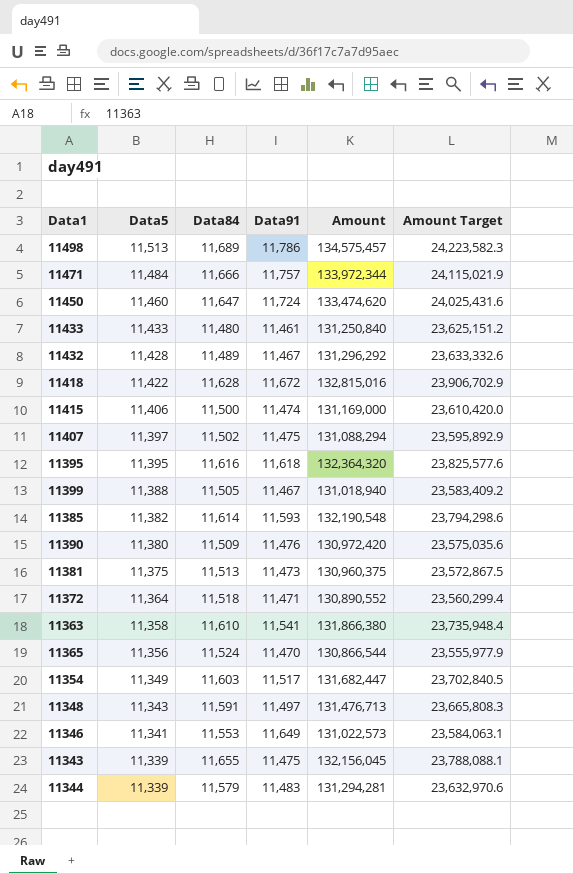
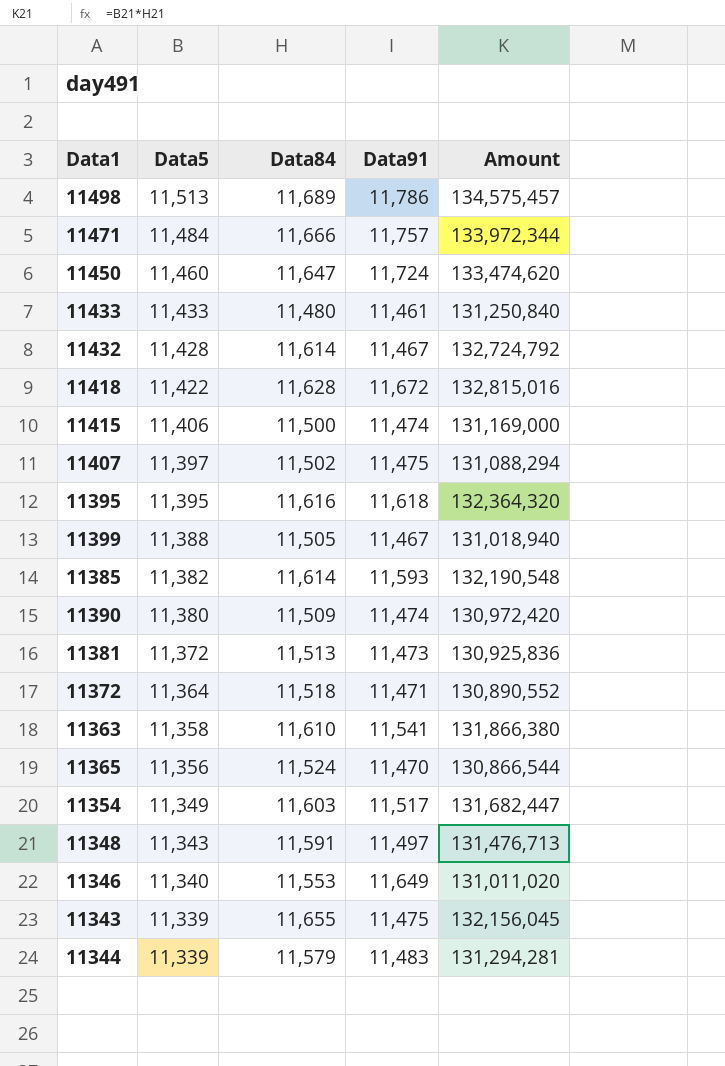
column Amount Target | formula: [Amount] * 0.18 -> none
11432 | Data84: 11,489 -> 11,614
11432 | Amount: 131,296,292 -> 132,724,792
11390 | Data91: 11,476 -> 11,474
11381 | Data5: 11,375 -> 11,372
11381 | Amount: 130,960,375 -> 130,925,836
11346 | Data5: 11,341 -> 11,340
11346 | Amount: 131,022,573 -> 131,011,020

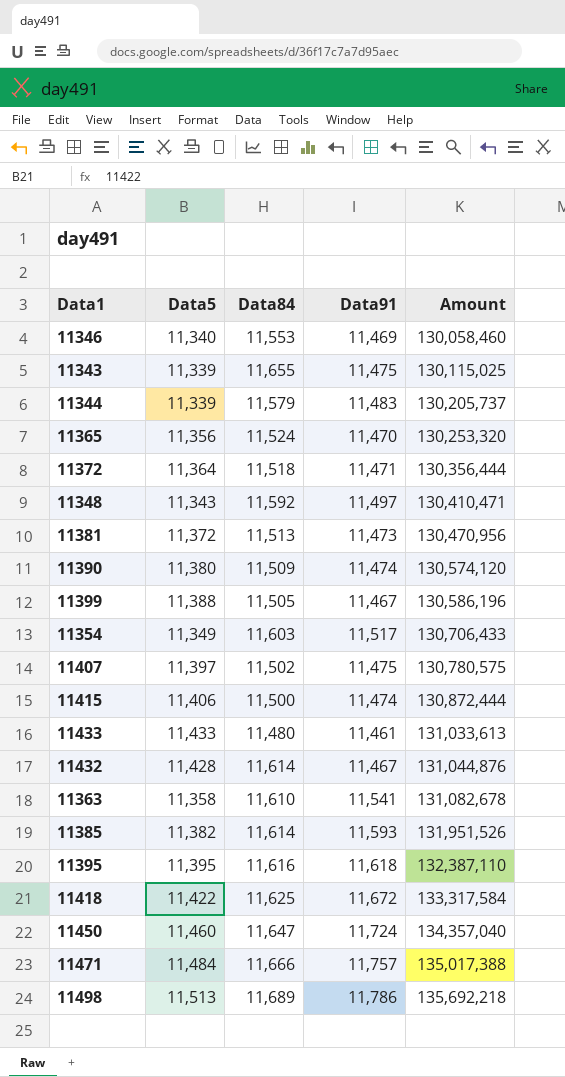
row order: Data5 descending -> Amount ascending
column Amount | formula: [Data5] * [Data84] -> [Data5] * [Data91]
11346 | Data91: 11,649 -> 11,469
11348 | Data84: 11,591 -> 11,592
11418 | Data84: 11,628 -> 11,625

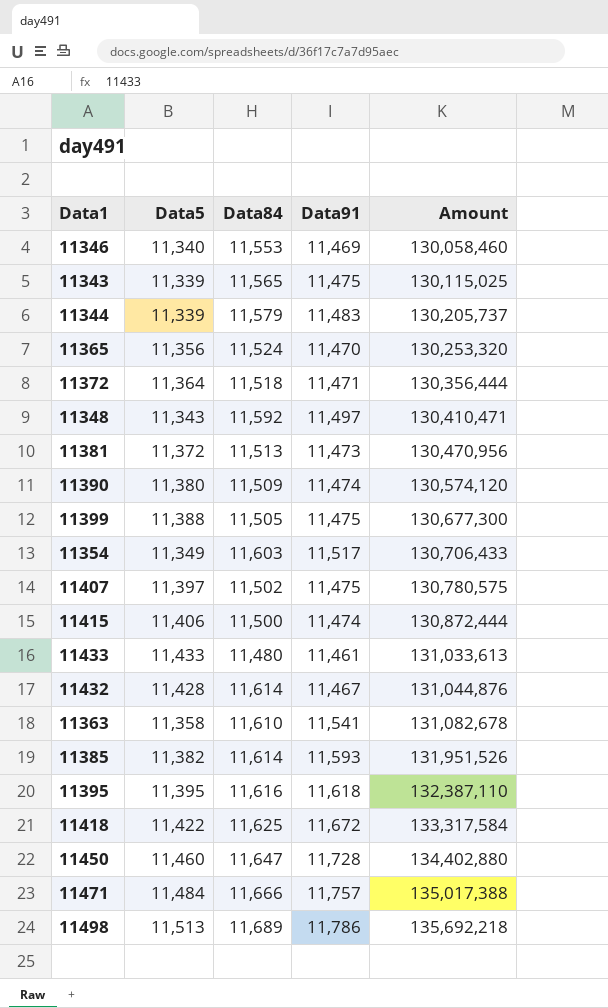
11343 | Data84: 11,655 -> 11,565
11399 | Data91: 11,467 -> 11,475
11399 | Amount: 130,586,196 -> 130,677,300
11450 | Data91: 11,724 -> 11,728
11450 | Amount: 134,357,040 -> 134,402,880

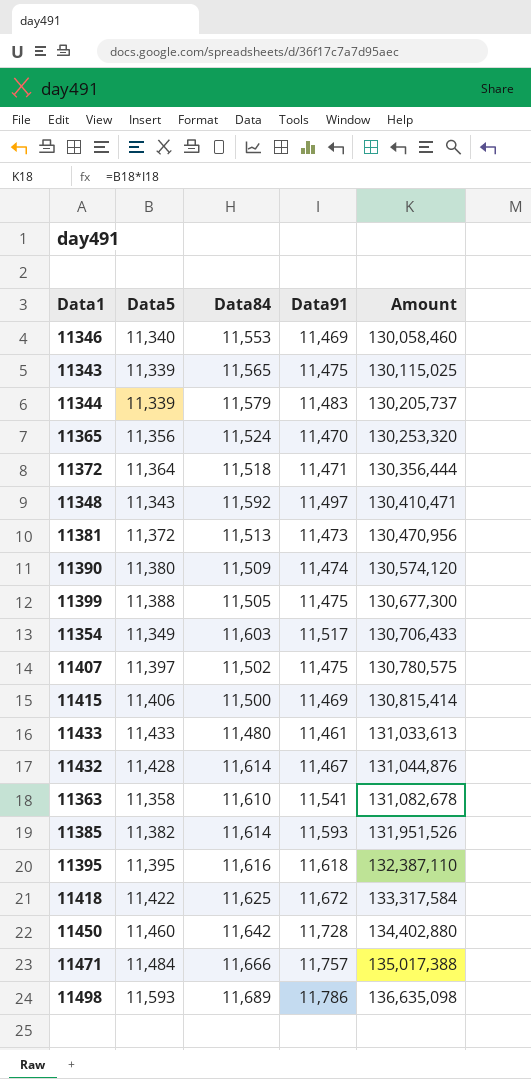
11415 | Data91: 11,474 -> 11,469
11415 | Amount: 130,872,444 -> 130,815,414
11450 | Data84: 11,647 -> 11,642
11498 | Data5: 11,513 -> 11,593
11498 | Amount: 135,692,218 -> 136,635,098

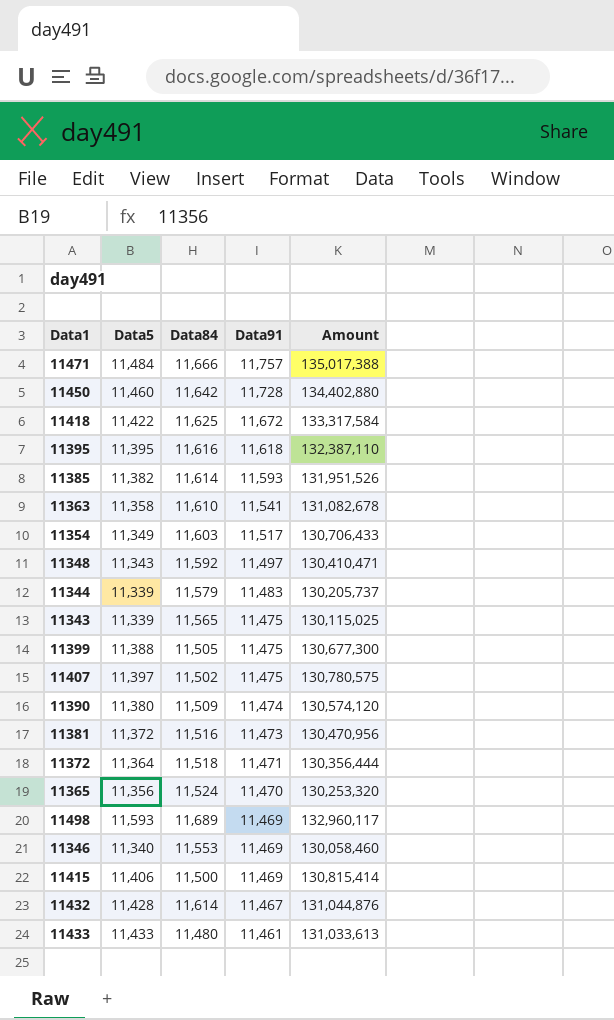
row order: Amount ascending -> Data91 descending
11381 | Data84: 11,513 -> 11,516
11498 | Data91: 11,786 -> 11,469
11498 | Amount: 136,635,098 -> 132,960,117

